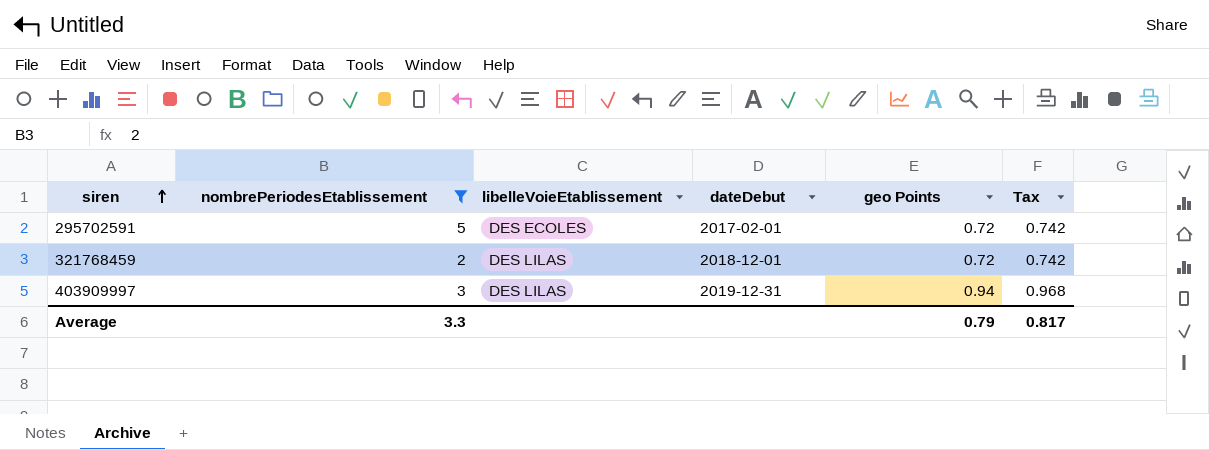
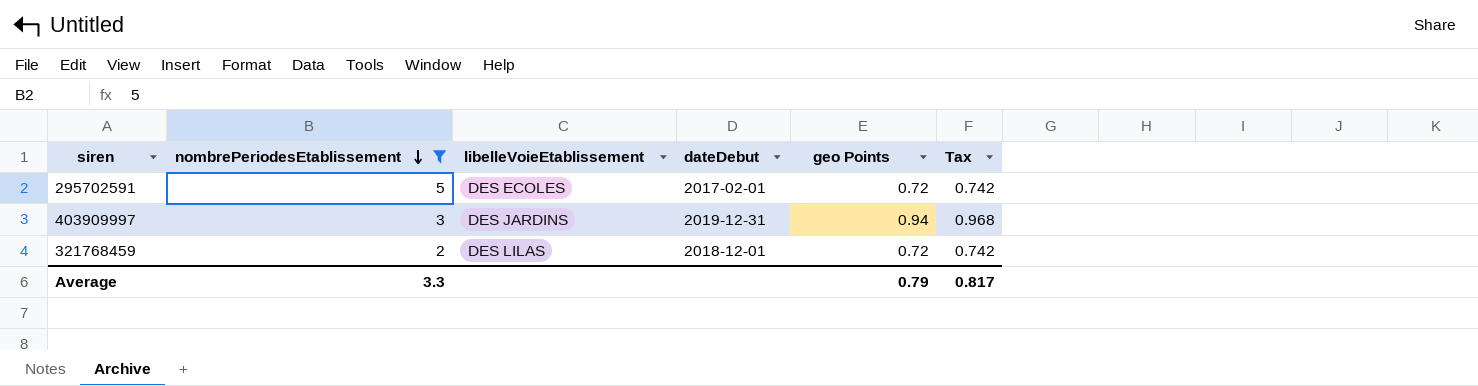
row order: siren ascending -> nombrePeriodesEtablissement descending
403909997 | libelleVoieEtablissement: DES LILAS -> DES JARDINS

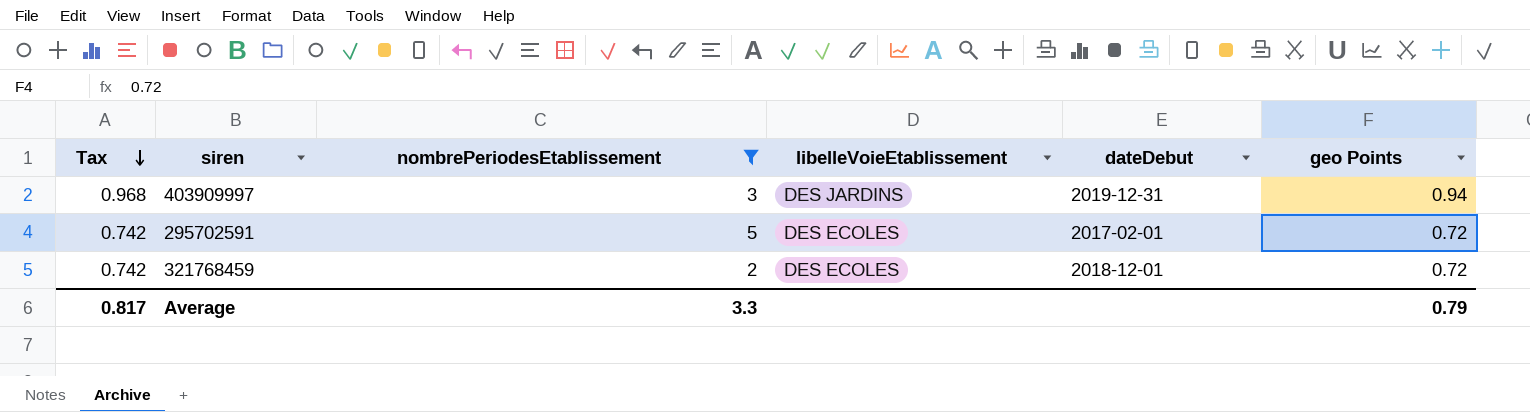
row order: nombrePeriodesEtablissement descending -> Tax descending
column Tax | position: 6 -> 1
321768459 | libelleVoieEtablissement: DES LILAS -> DES ECOLES

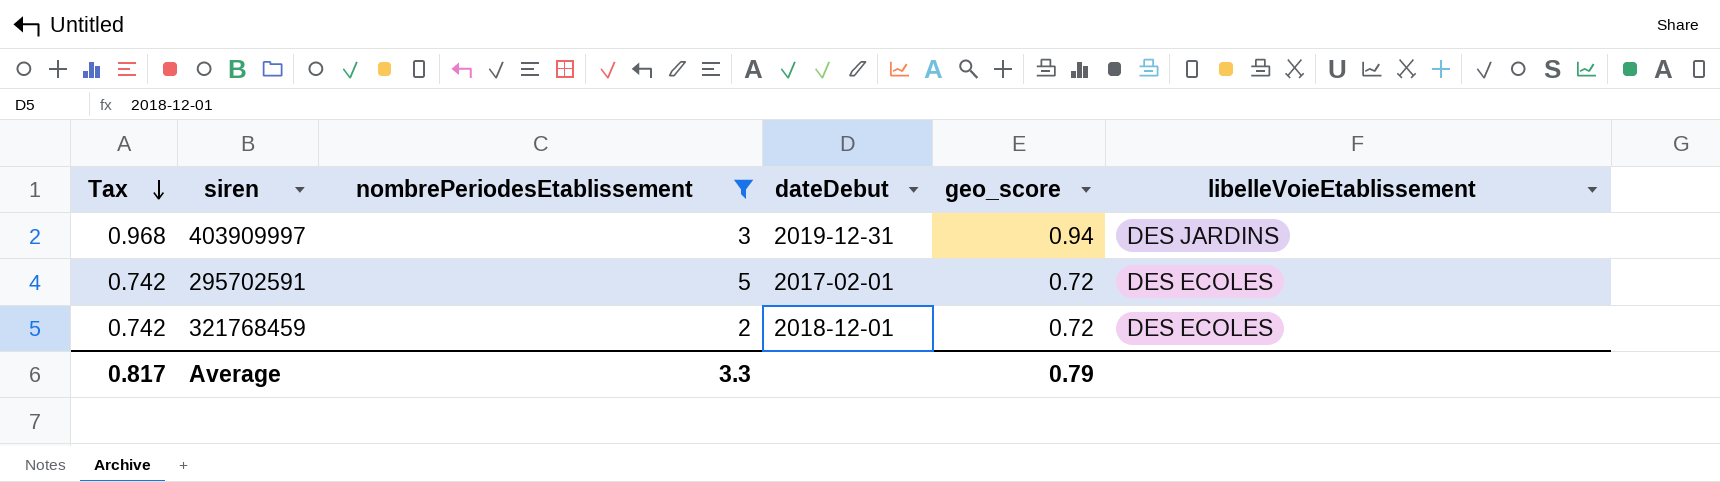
column name: geo Points -> geo_score
column libelleVoieEtablissement | position: 4 -> 6

